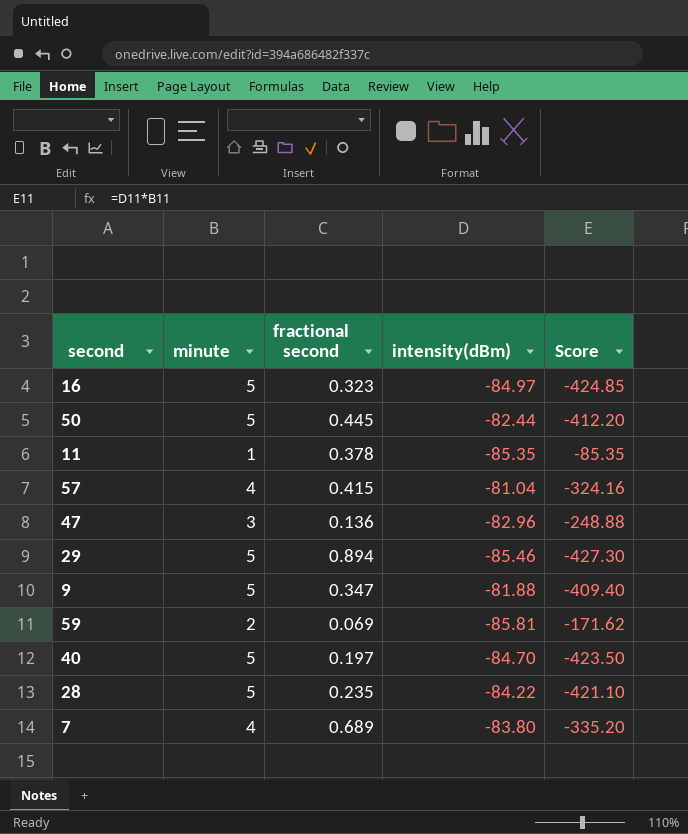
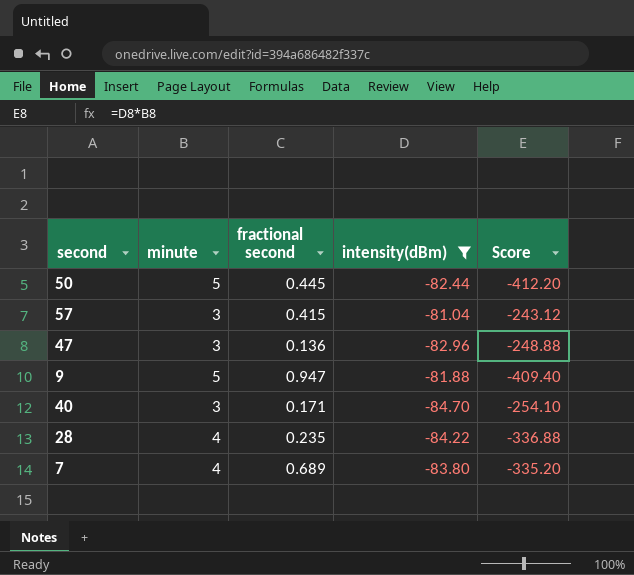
filter: none -> intensity(dBm) >= -84.70
57 | minute: 4 -> 3
57 | Score: -324.16 -> -243.12
9 | fractional second: 0.347 -> 0.947
40 | minute: 5 -> 3
40 | fractional second: 0.197 -> 0.171
40 | Score: -423.50 -> -254.10
28 | minute: 5 -> 4
28 | Score: -421.10 -> -336.88

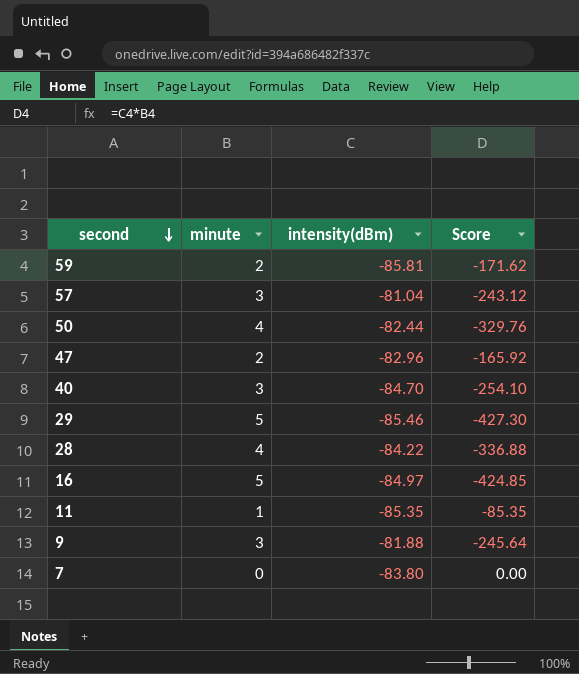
filter: intensity(dBm) >= -84.70 -> none
row order: none -> second descending
column fractional second | position: 3 -> none
50 | minute: 5 -> 4
50 | Score: -412.20 -> -329.76
47 | minute: 3 -> 2
47 | Score: -248.88 -> -165.92
9 | minute: 5 -> 3
9 | Score: -409.40 -> -245.64
7 | minute: 4 -> 0
7 | Score: -335.20 -> 0.00

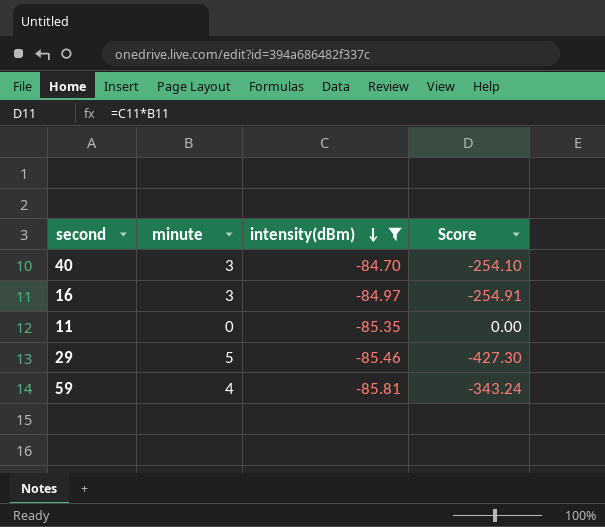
filter: none -> intensity(dBm) <= -84.70
row order: second descending -> intensity(dBm) descending
16 | minute: 5 -> 3
16 | Score: -424.85 -> -254.91
11 | minute: 1 -> 0
11 | Score: -85.35 -> 0.00
59 | minute: 2 -> 4
59 | Score: -171.62 -> -343.24

